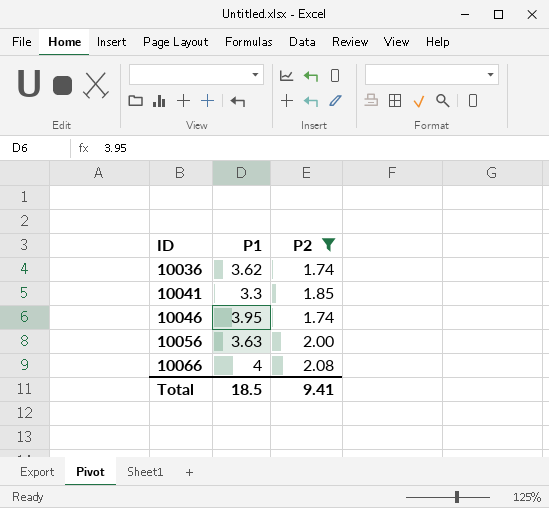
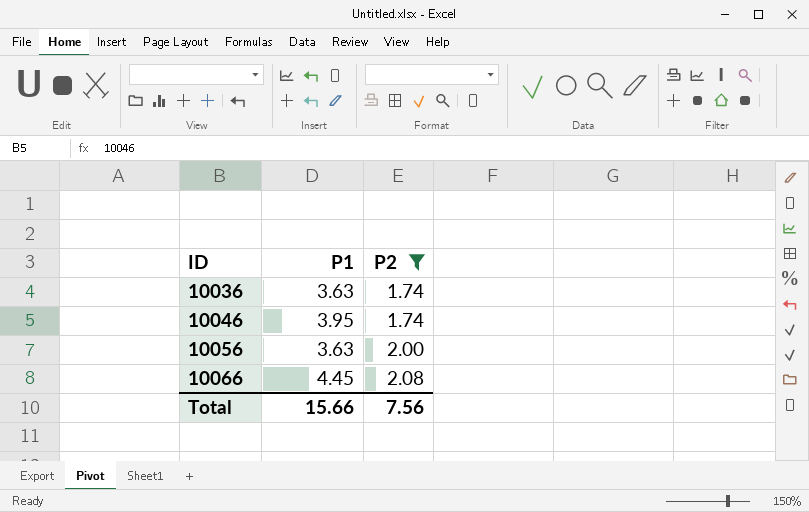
row 10041: 3.3 | 1.85 -> none
10036 | P1: 3.62 -> 3.63
10066 | P1: 4 -> 4.45
Total | P1: 18.5 -> 15.66
Total | P2: 9.41 -> 7.56

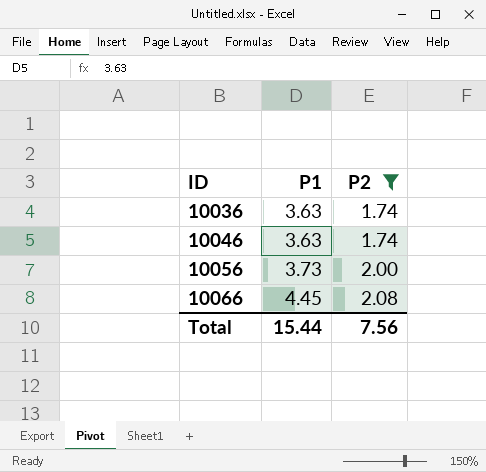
10046 | P1: 3.95 -> 3.63
10056 | P1: 3.63 -> 3.73
Total | P1: 15.66 -> 15.44

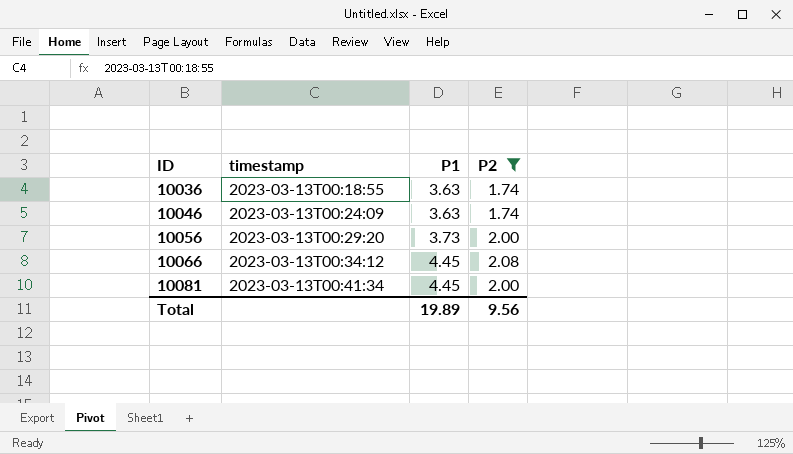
column timestamp | position: none -> 2
row 10081: none -> 2023-03-13T00:41:34 | 4.45 | 2.00
Total | P1: 15.44 -> 19.89
Total | P2: 7.56 -> 9.56

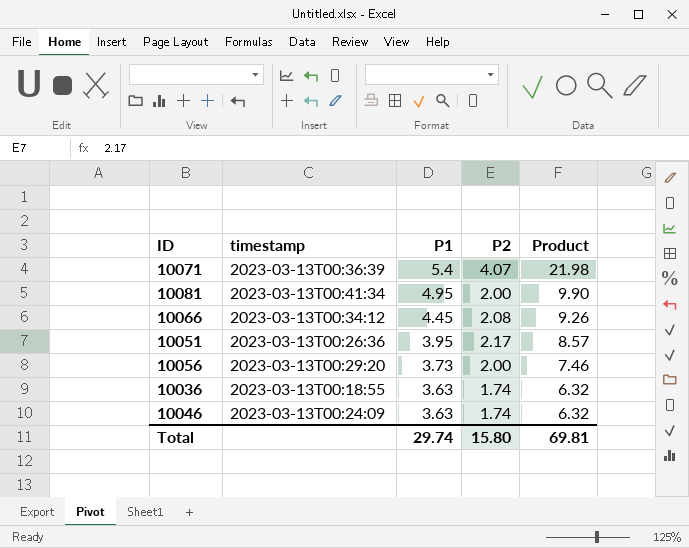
filter: P2 <= 2.08 -> none
row order: ID ascending -> P1 descending
column Product | formula: none -> [P1] * [P2]
10081 | P1: 4.45 -> 4.95
Total | P1: 19.89 -> 29.74
Total | P2: 9.56 -> 15.80

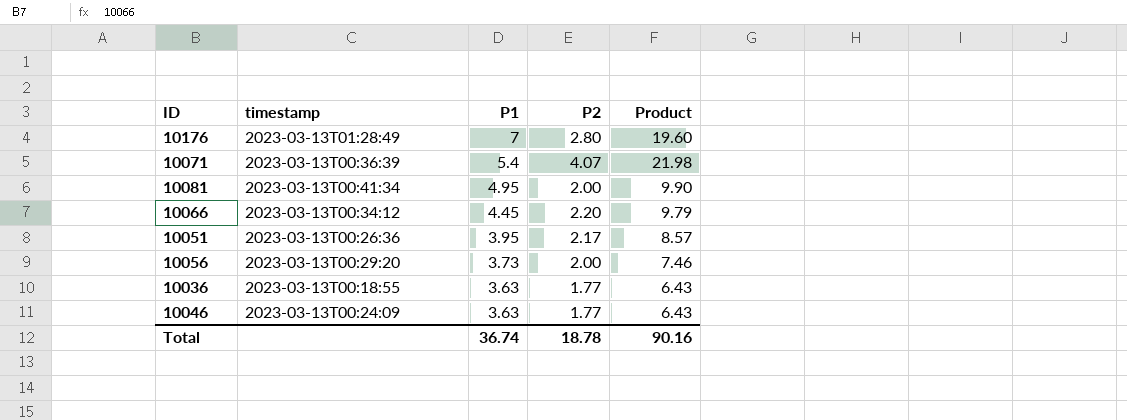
row 10176: none -> 2023-03-13T01:28:49 | 7 | 2.80 | 19.60
10066 | P2: 2.08 -> 2.20
10066 | Product: 9.26 -> 9.79
10036 | P2: 1.74 -> 1.77
10036 | Product: 6.32 -> 6.43
10046 | P2: 1.74 -> 1.77
10046 | Product: 6.32 -> 6.43
Total | P1: 29.74 -> 36.74
Total | P2: 15.80 -> 18.78
Total | Product: 69.81 -> 90.16

